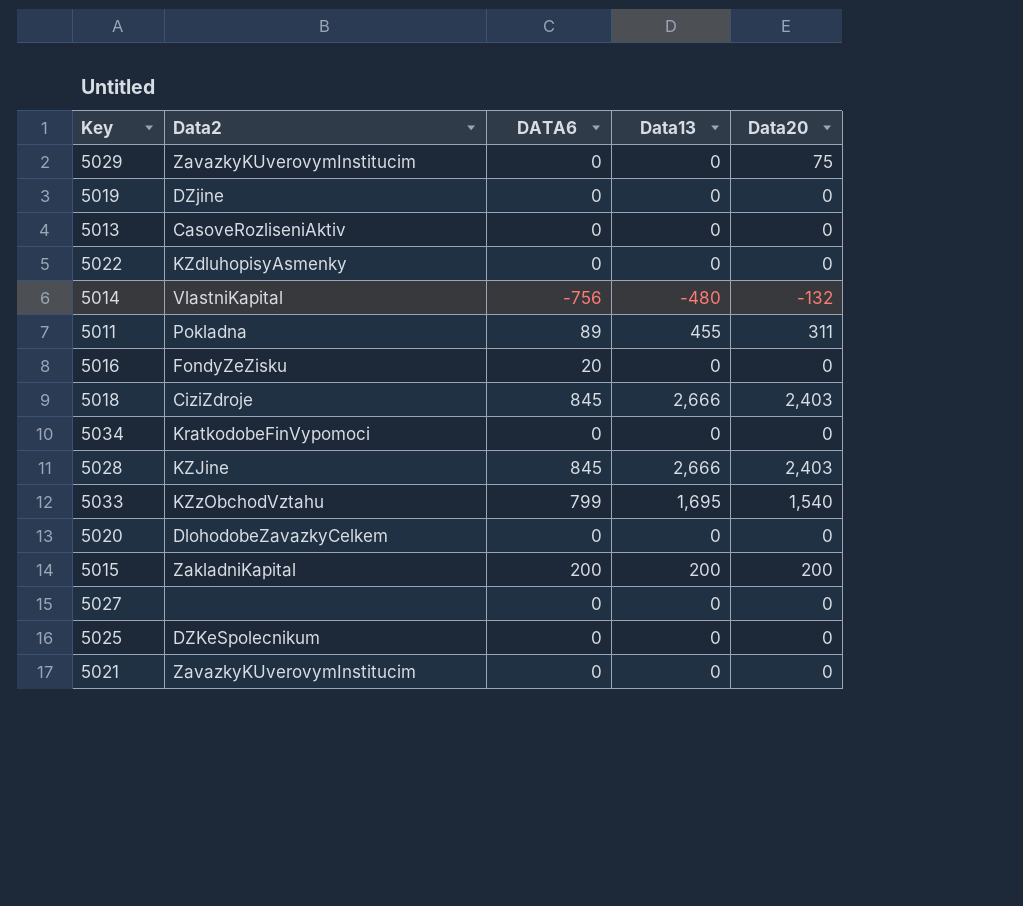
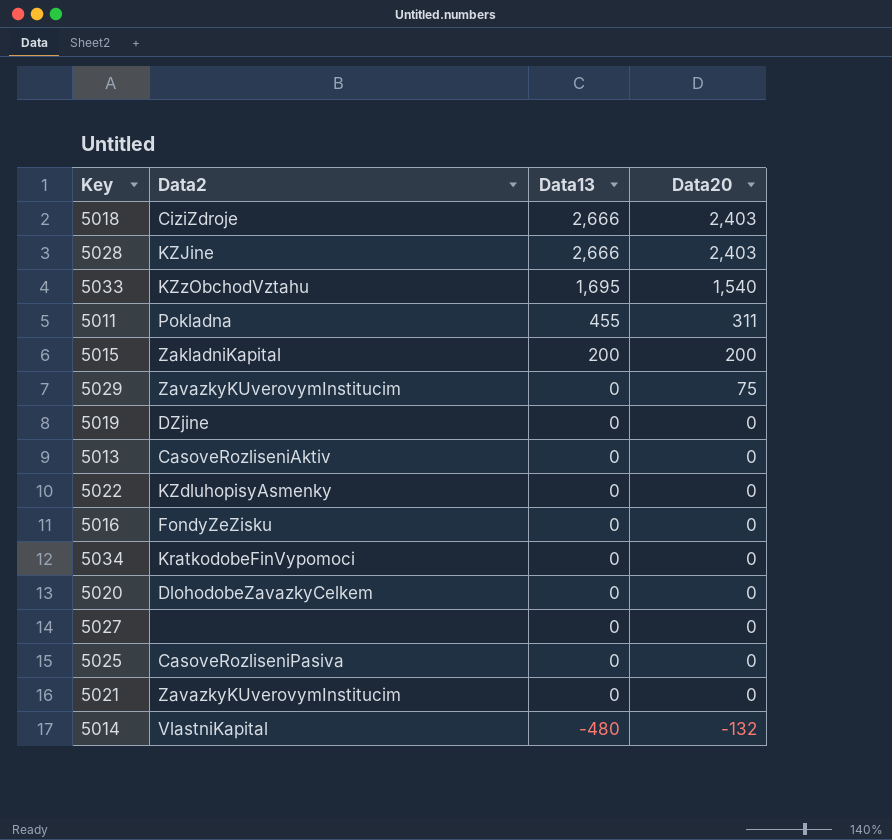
row order: none -> Data13 descending
column DATA6 | position: 3 -> none
5025 | Data2: DZKeSpolecnikum -> CasoveRozliseniPasiva

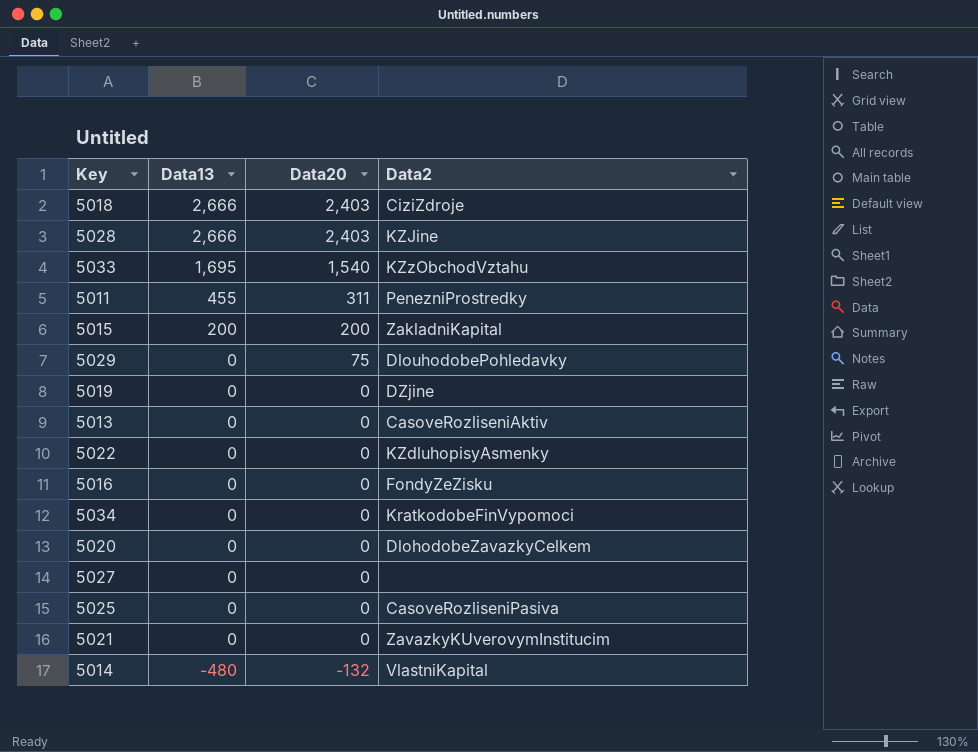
column Data2 | position: 2 -> 4
5011 | Data2: Pokladna -> PenezniProstredky
5029 | Data2: ZavazkyKUverovymInstitucim -> DlouhodobePohledavky

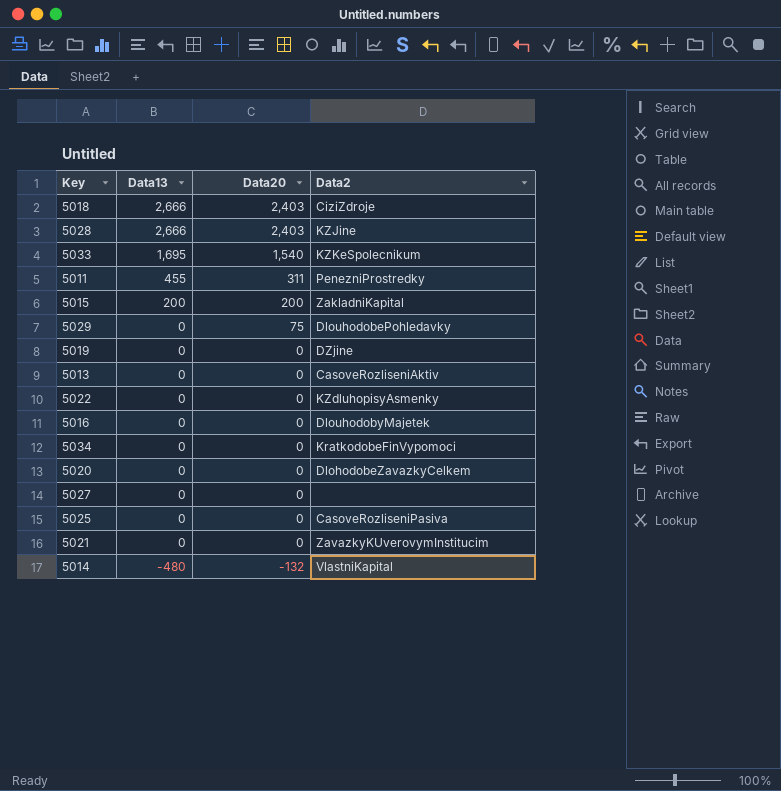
5033 | Data2: KZzObchodVztahu -> KZKeSpolecnikum
5016 | Data2: FondyZeZisku -> DlouhodobyMajetek

